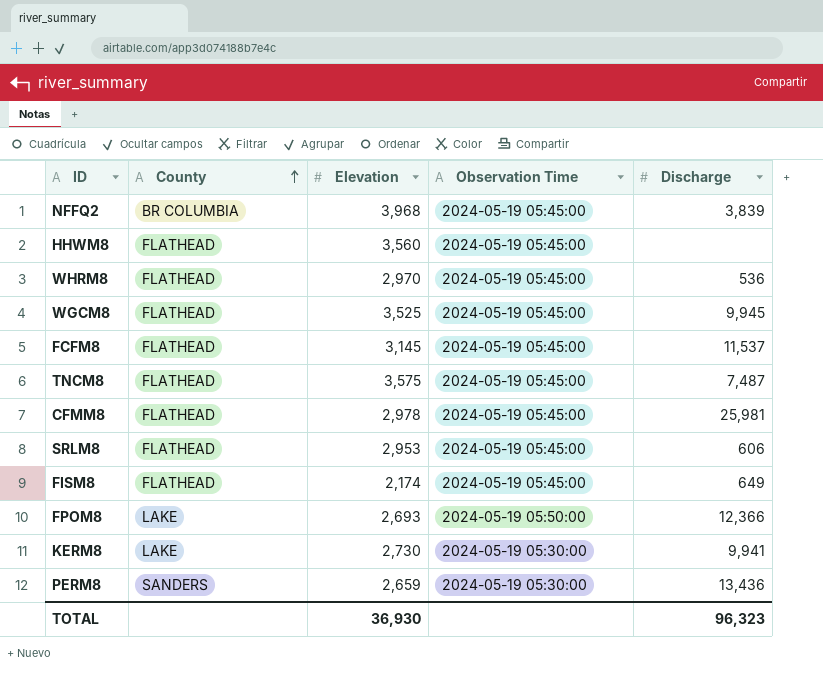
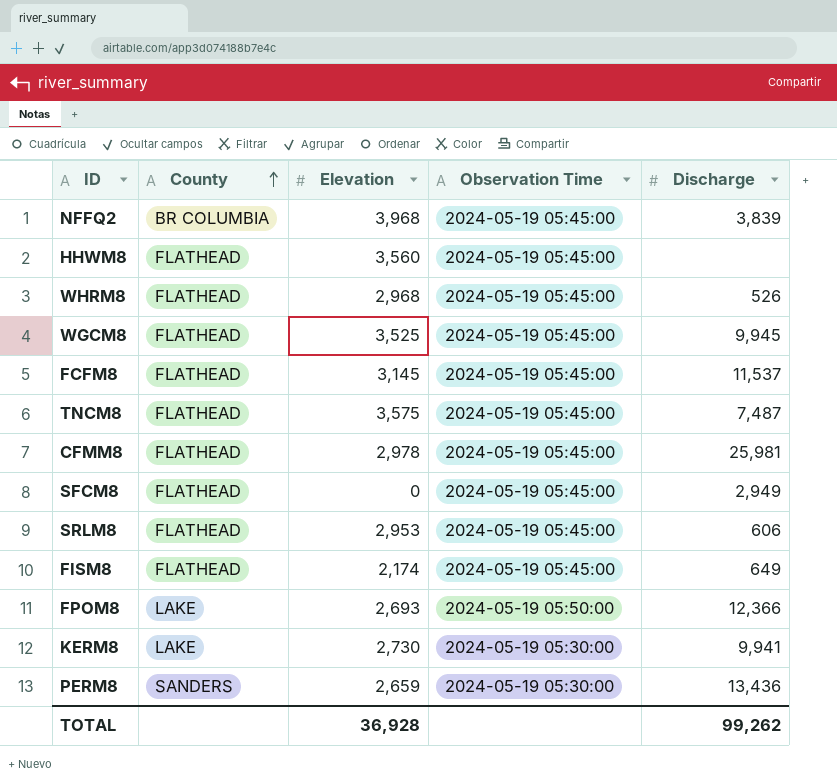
WHRM8 | Elevation: 2,970 -> 2,968
WHRM8 | Discharge: 536 -> 526
row SFCM8: none -> FLATHEAD | 0 | 2024-05-19 05:45:00 | 2,949
TOTAL | Elevation: 36,930 -> 36,928
TOTAL | Discharge: 96,323 -> 99,262

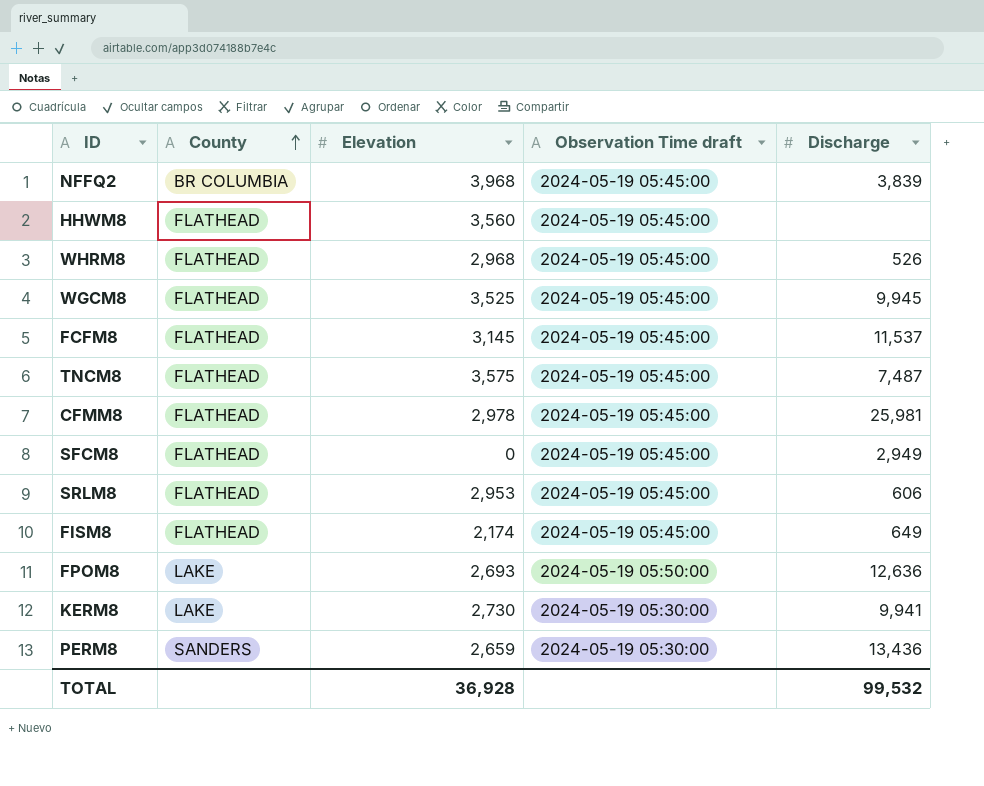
column name: Observation Time -> Observation Time draft
FPOM8 | Discharge: 12,366 -> 12,636
TOTAL | Discharge: 99,262 -> 99,532

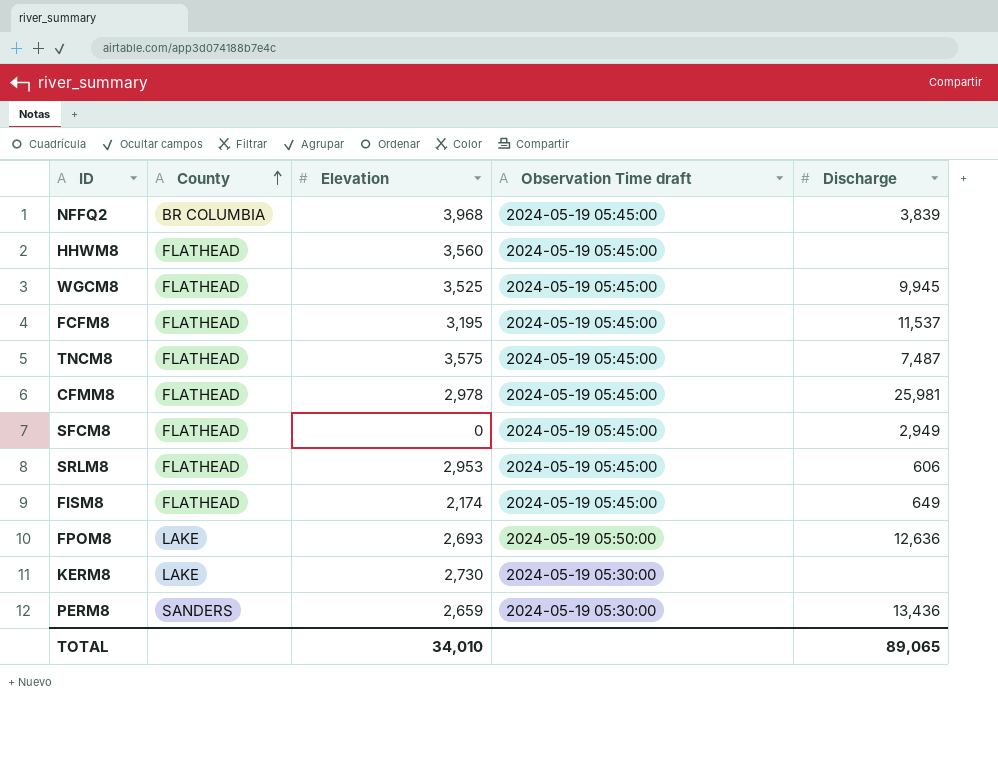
row WHRM8: FLATHEAD | 2,968 | 2024-05-19 05:45:00 | 526 -> none
FCFM8 | Elevation: 3,145 -> 3,195
KERM8 | Discharge: 9,941 -> none
TOTAL | Elevation: 36,928 -> 34,010
TOTAL | Discharge: 99,532 -> 89,065

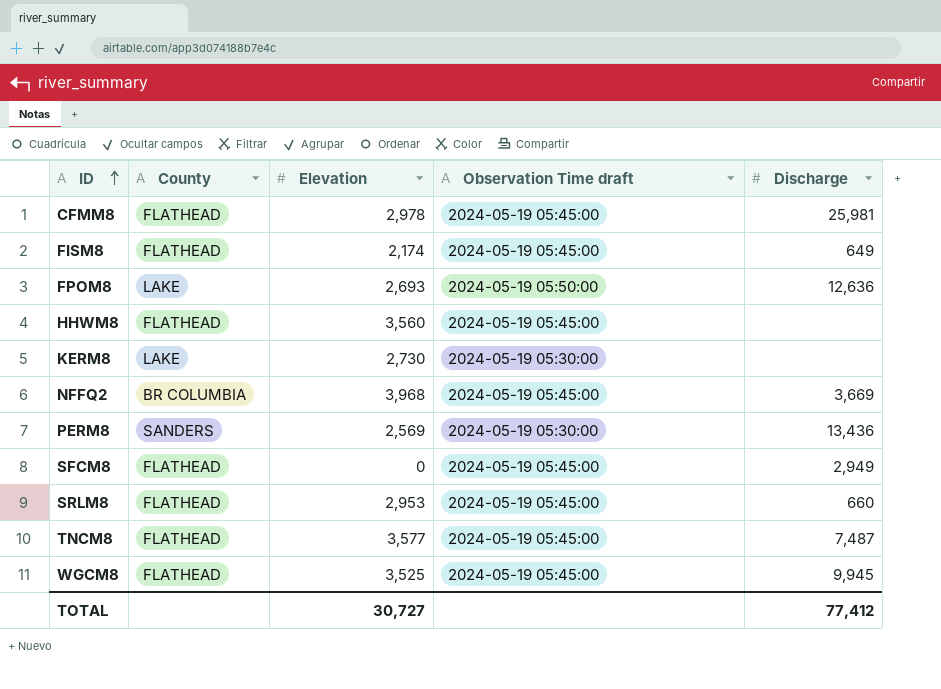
row order: County ascending -> ID ascending
row FCFM8: FLATHEAD | 3,195 | 2024-05-19 05:45:00 | 11,537 -> none
NFFQ2 | Discharge: 3,839 -> 3,669
PERM8 | Elevation: 2,659 -> 2,569
SRLM8 | Discharge: 606 -> 660
TNCM8 | Elevation: 3,575 -> 3,577
TOTAL | Elevation: 34,010 -> 30,727
TOTAL | Discharge: 89,065 -> 77,412

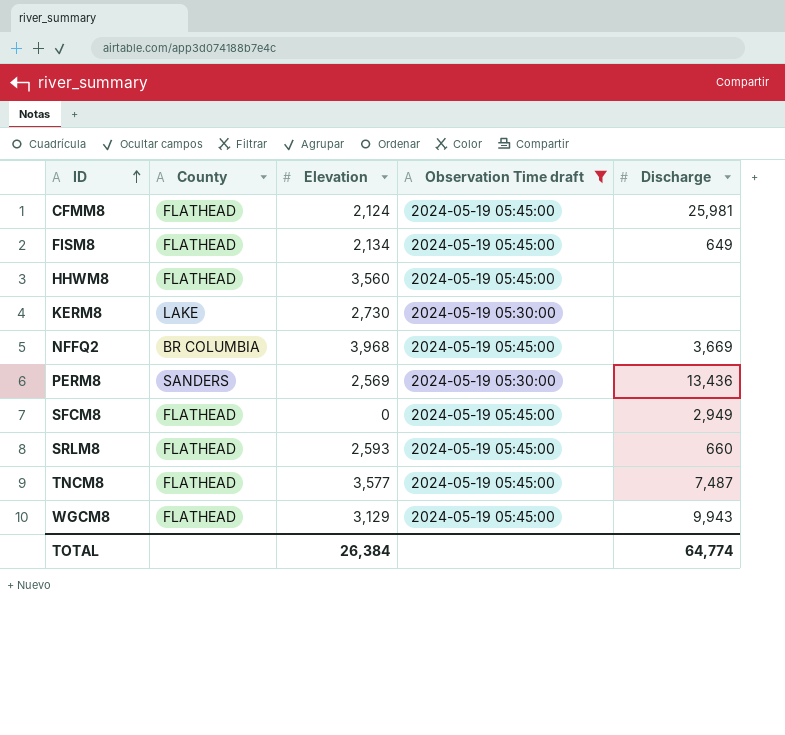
filter: none -> Observation Time draft != 2024-05-19 05:50:00
CFMM8 | Elevation: 2,978 -> 2,124
FISM8 | Elevation: 2,174 -> 2,134
SRLM8 | Elevation: 2,953 -> 2,593
WGCM8 | Elevation: 3,525 -> 3,129
WGCM8 | Discharge: 9,945 -> 9,943
TOTAL | Elevation: 30,727 -> 26,384
TOTAL | Discharge: 77,412 -> 64,774

